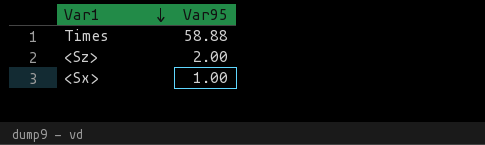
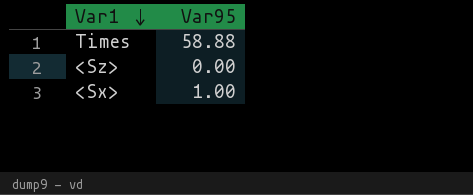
<Sz> | Var95: 2.00 -> 0.00

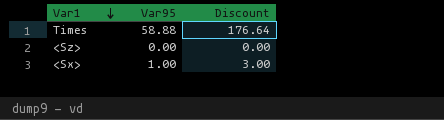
column Discount | formula: none -> [Var95] * 3

